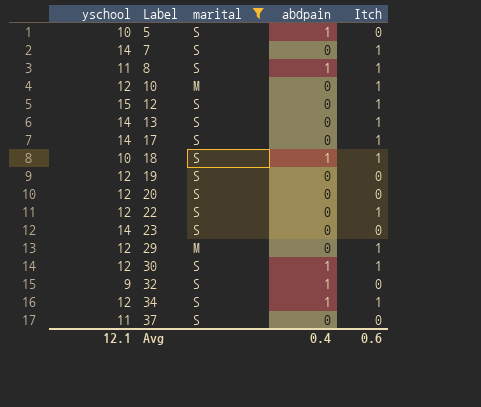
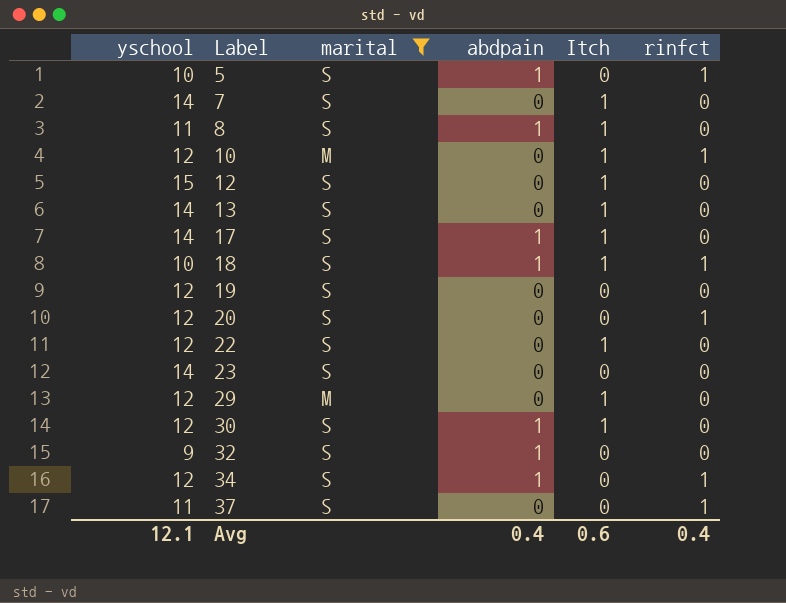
column rinfct | position: none -> 6
17 | abdpain: 0 -> 1
34 | Itch: 1 -> 0

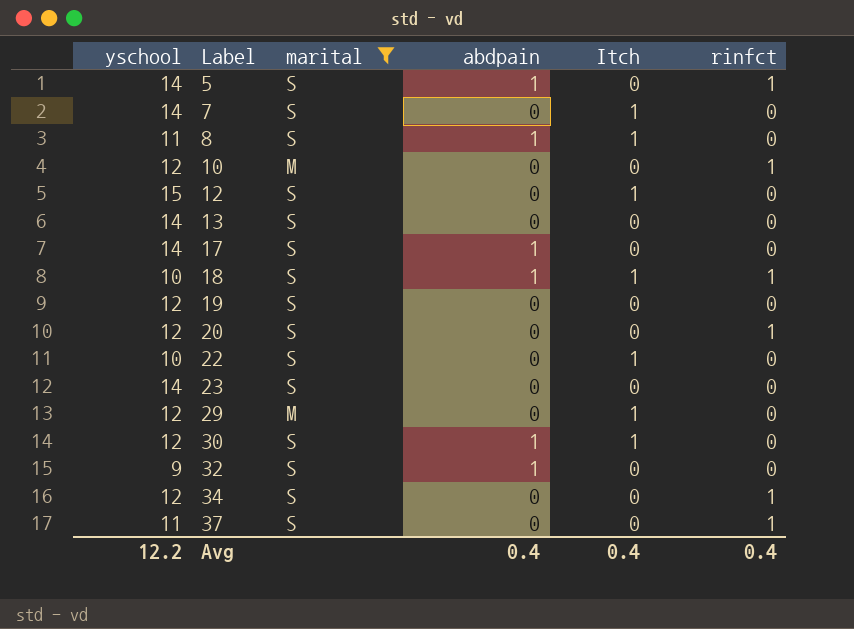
5 | yschool: 10 -> 14
10 | Itch: 1 -> 0
13 | Itch: 1 -> 0
17 | Itch: 1 -> 0
22 | yschool: 12 -> 10
34 | abdpain: 1 -> 0
Avg | yschool: 12.1 -> 12.2
Avg | Itch: 0.6 -> 0.4

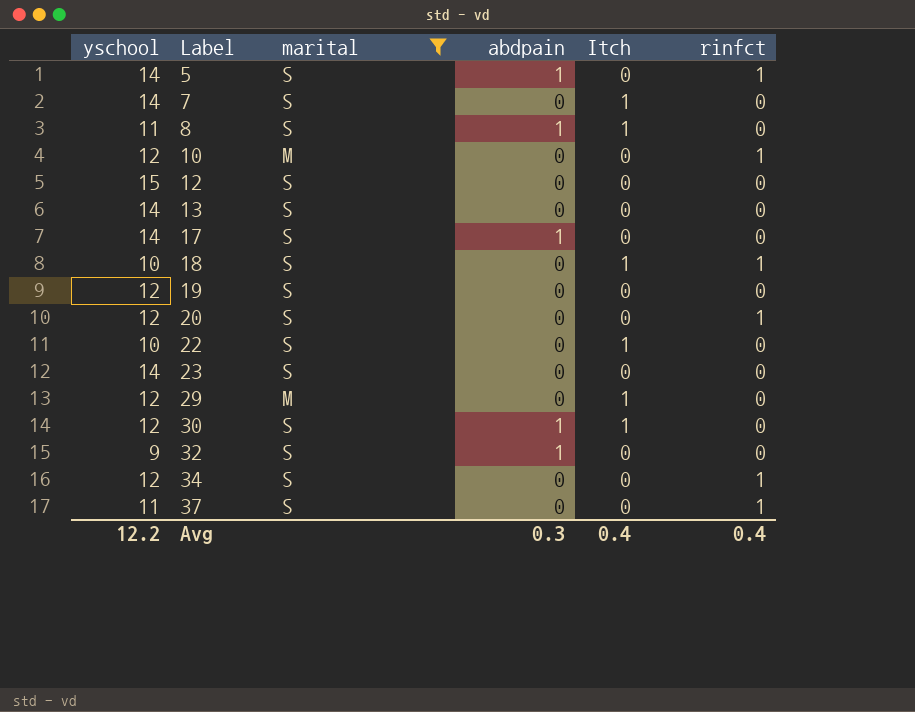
12 | Itch: 1 -> 0
18 | abdpain: 1 -> 0
Avg | abdpain: 0.4 -> 0.3

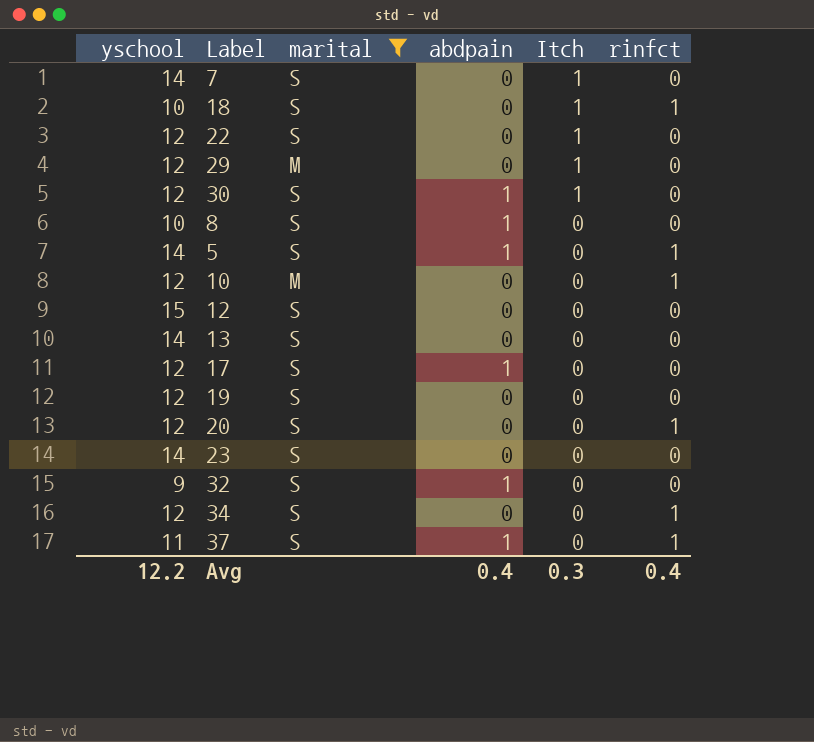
row order: Label ascending -> Itch descending
22 | yschool: 10 -> 12
8 | yschool: 11 -> 10
8 | Itch: 1 -> 0
17 | yschool: 14 -> 12
37 | abdpain: 0 -> 1
Avg | abdpain: 0.3 -> 0.4
Avg | Itch: 0.4 -> 0.3

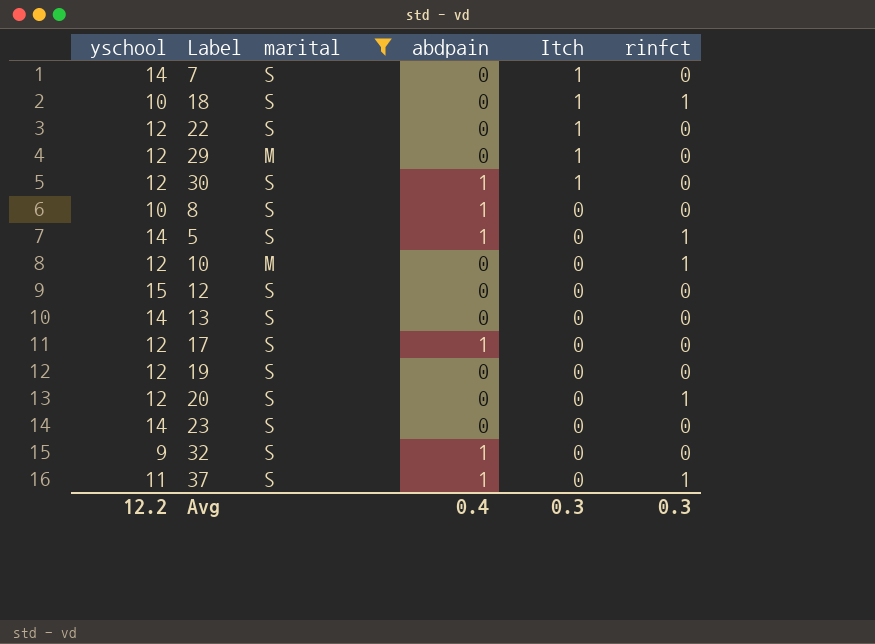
row 34: 12 | S | 0 | 0 | 1 -> none
Avg | rinfct: 0.4 -> 0.3

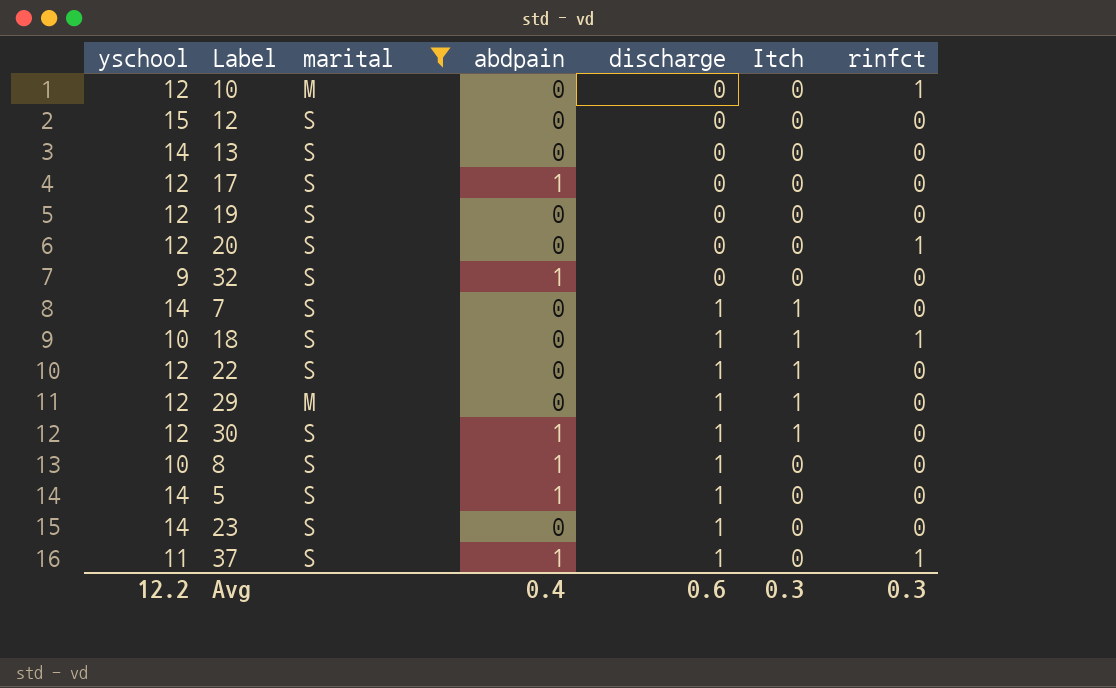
row order: Itch descending -> discharge ascending
column discharge | position: none -> 5
5 | rinfct: 1 -> 0

